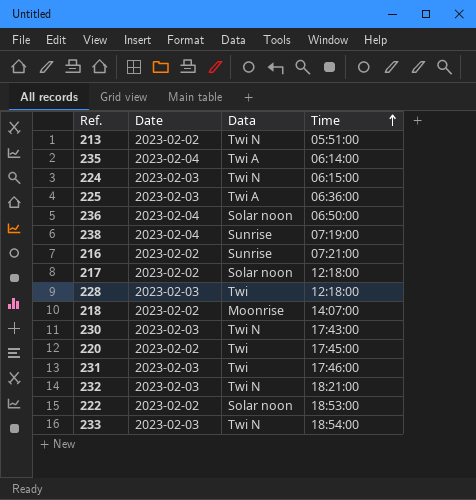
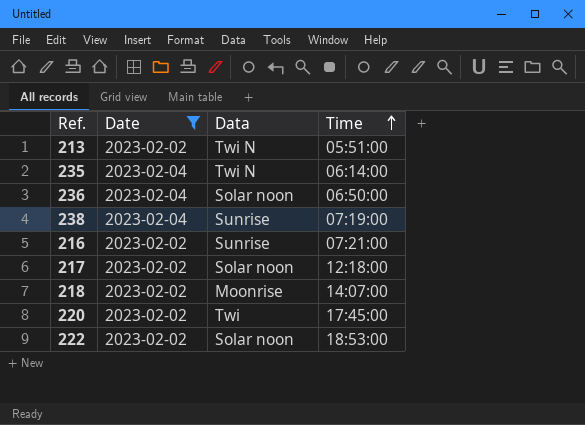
filter: none -> Date != 2023-02-03
235 | Data: Twi A -> Twi N

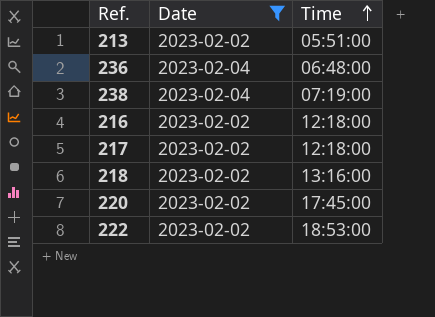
column Data | position: 3 -> none
row 235: 2023-02-04 | Twi N | 06:14:00 -> none
236 | Time: 06:50:00 -> 06:48:00
216 | Time: 07:21:00 -> 12:18:00
218 | Time: 14:07:00 -> 13:16:00

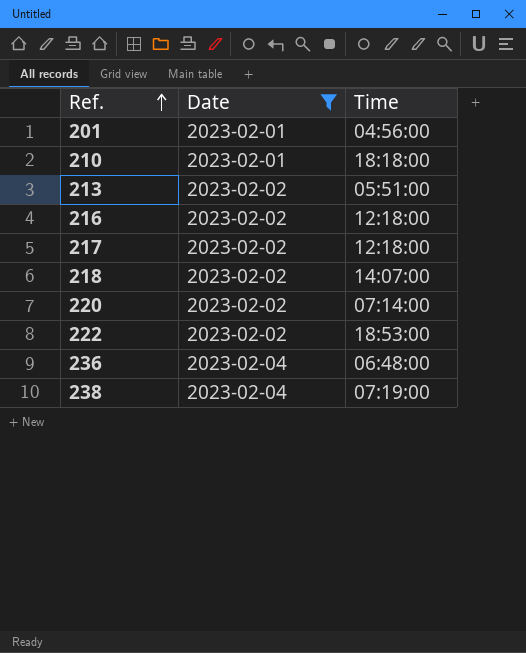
row order: Time ascending -> Ref. ascending
row 201: none -> 2023-02-01 | 04:56:00
row 210: none -> 2023-02-01 | 18:18:00
218 | Time: 13:16:00 -> 14:07:00
220 | Time: 17:45:00 -> 07:14:00

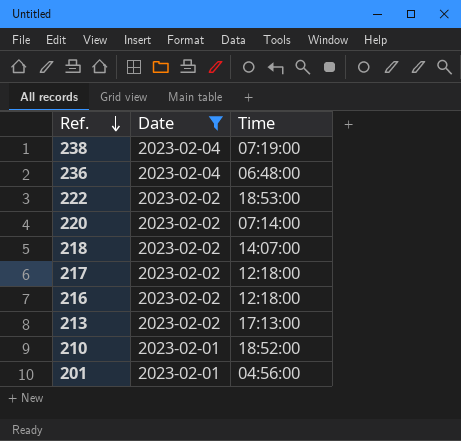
row order: Ref. ascending -> Ref. descending
213 | Time: 05:51:00 -> 17:13:00
210 | Time: 18:18:00 -> 18:52:00

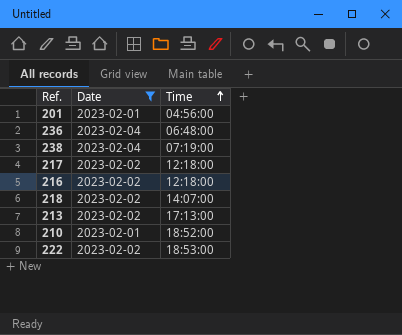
row order: Ref. descending -> Time ascending
row 220: 2023-02-02 | 07:14:00 -> none

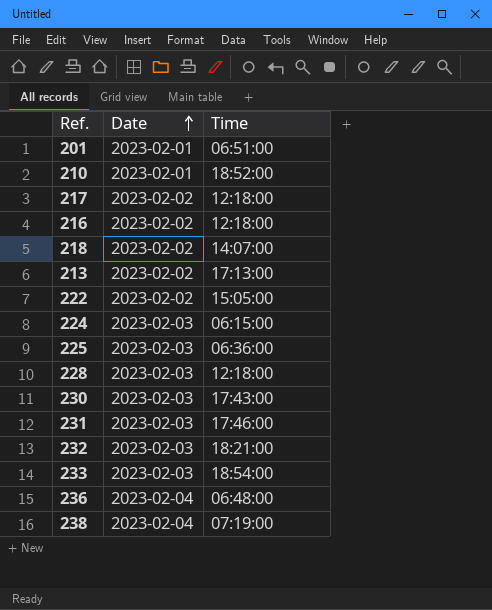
filter: Date != 2023-02-03 -> none
row order: Time ascending -> Date ascending
201 | Time: 04:56:00 -> 06:51:00
222 | Time: 18:53:00 -> 15:05:00

